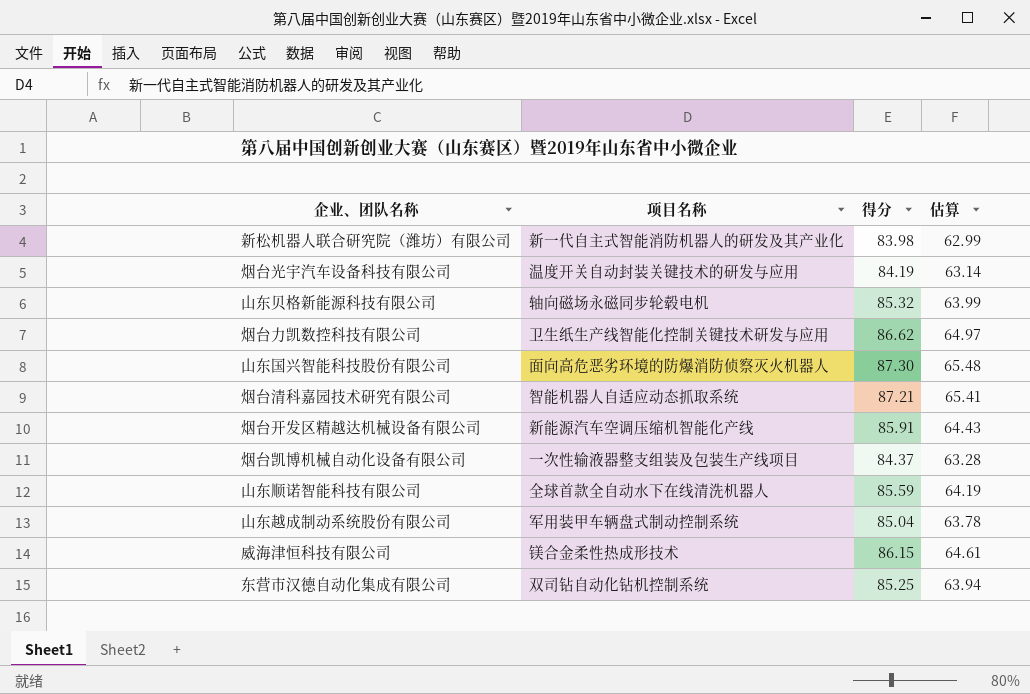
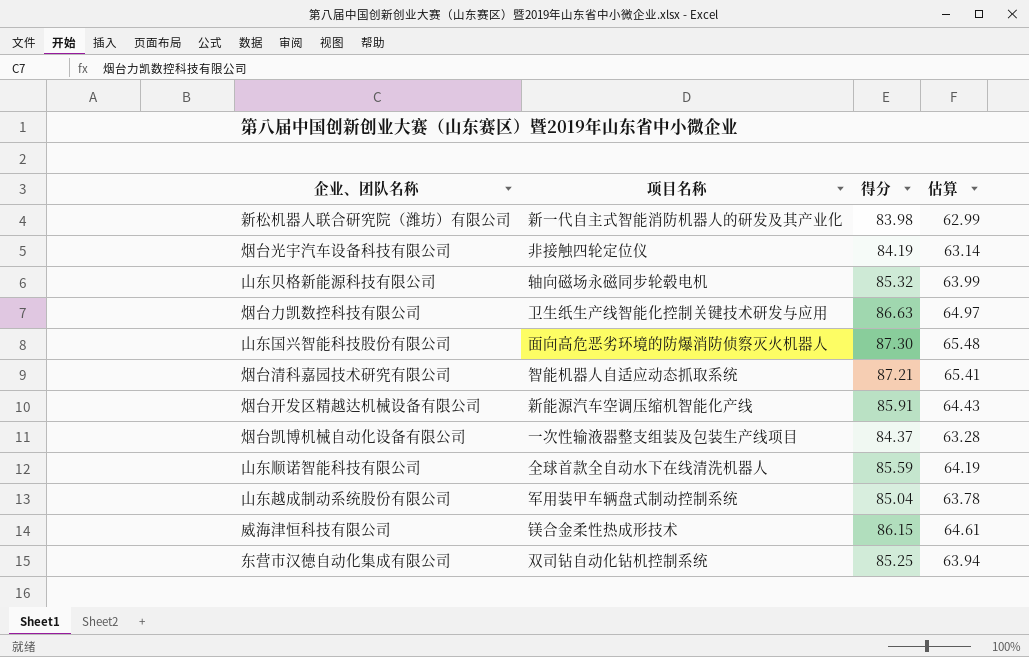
烟台光宇汽车设备科技有限公司 | 项目名称: 温度开关自动封装关键技术的研发与应用 -> 非接触四轮定位仪
烟台力凯数控科技有限公司 | 得分: 86.62 -> 86.63

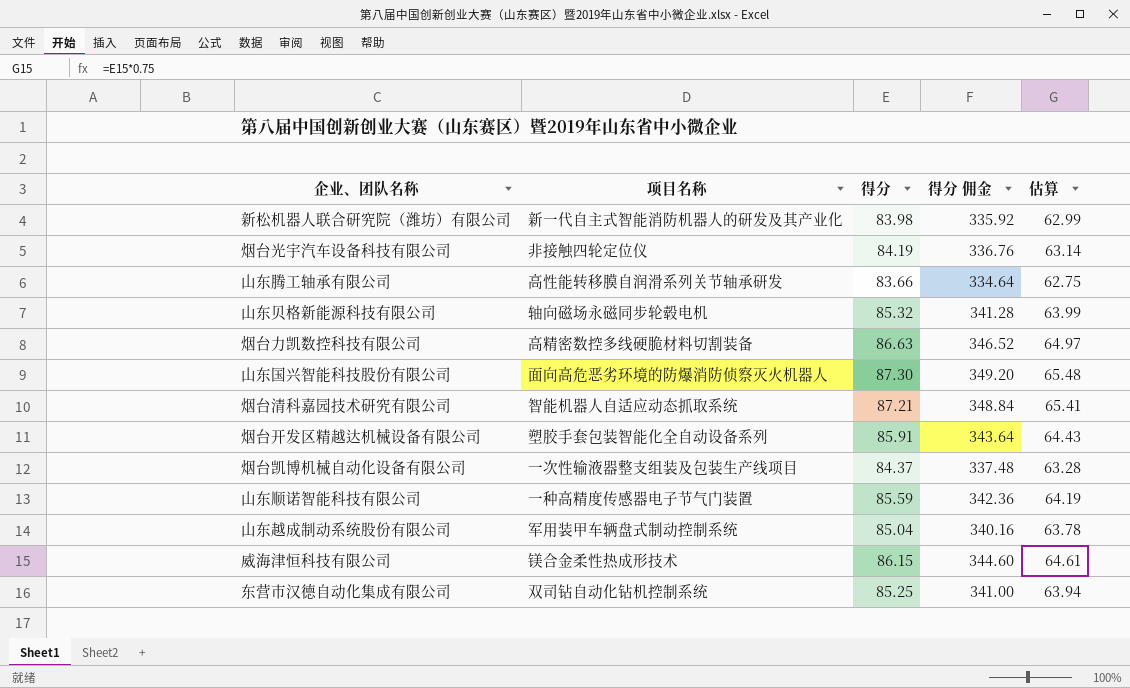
column 得分 佣金 | formula: none -> [得分] * 4
row 山东腾工轴承有限公司: none -> 高性能转移膜自润滑系列关节轴承研发 | 83.66 | 334.64 | 62.75
烟台力凯数控科技有限公司 | 项目名称: 卫生纸生产线智能化控制关键技术研发与应用 -> 高精密数控多线硬脆材料切割装备
烟台开发区精越达机械设备有限公司 | 项目名称: 新能源汽车空调压缩机智能化产线 -> 塑胶手套包装智能化全自动设备系列
山东顺诺智能科技有限公司 | 项目名称: 全球首款全自动水下在线清洗机器人 -> 一种高精度传感器电子节气门装置

